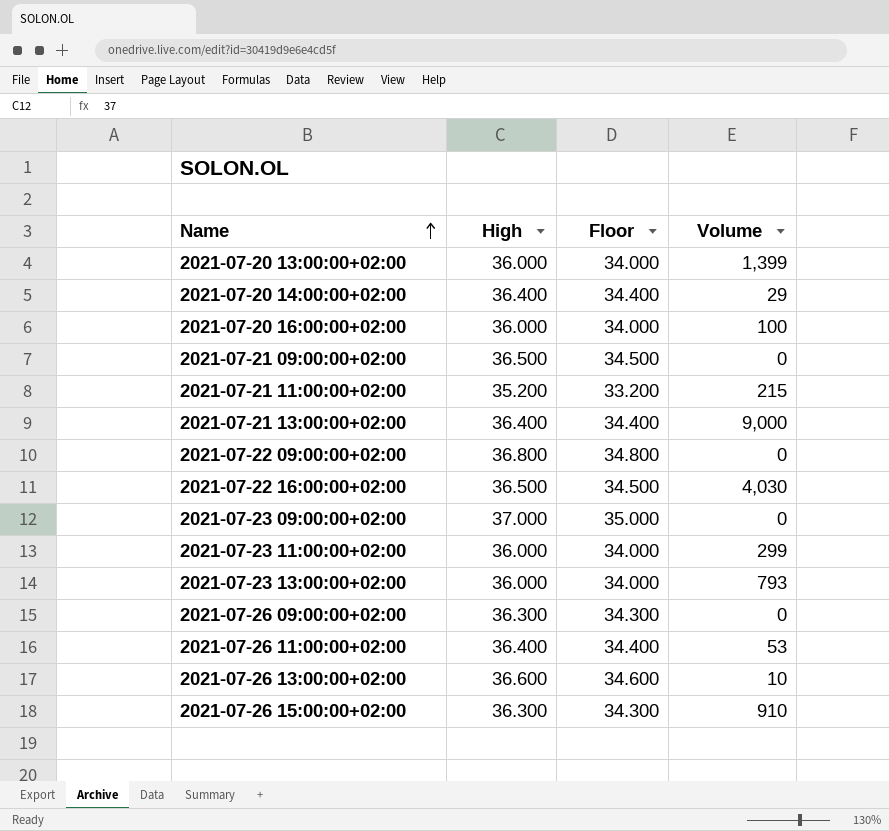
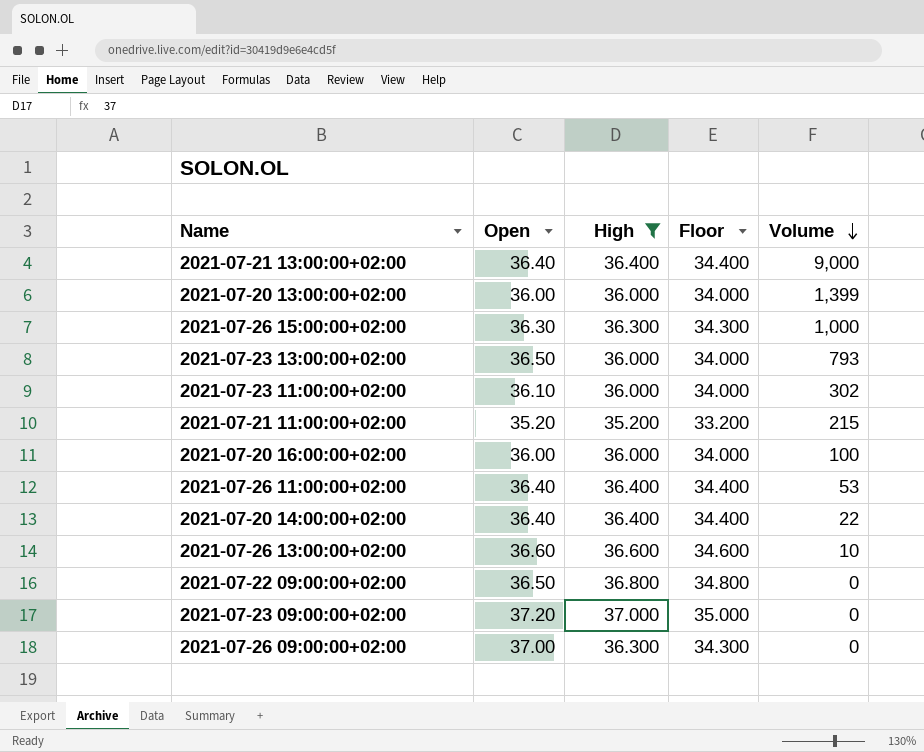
filter: none -> High != 36.500
row order: Name ascending -> Volume descending
column Open | position: none -> 2
2021-07-26 15:00:00+02:00 | Volume: 910 -> 1,000
2021-07-23 11:00:00+02:00 | Volume: 299 -> 302
2021-07-20 14:00:00+02:00 | Volume: 29 -> 22

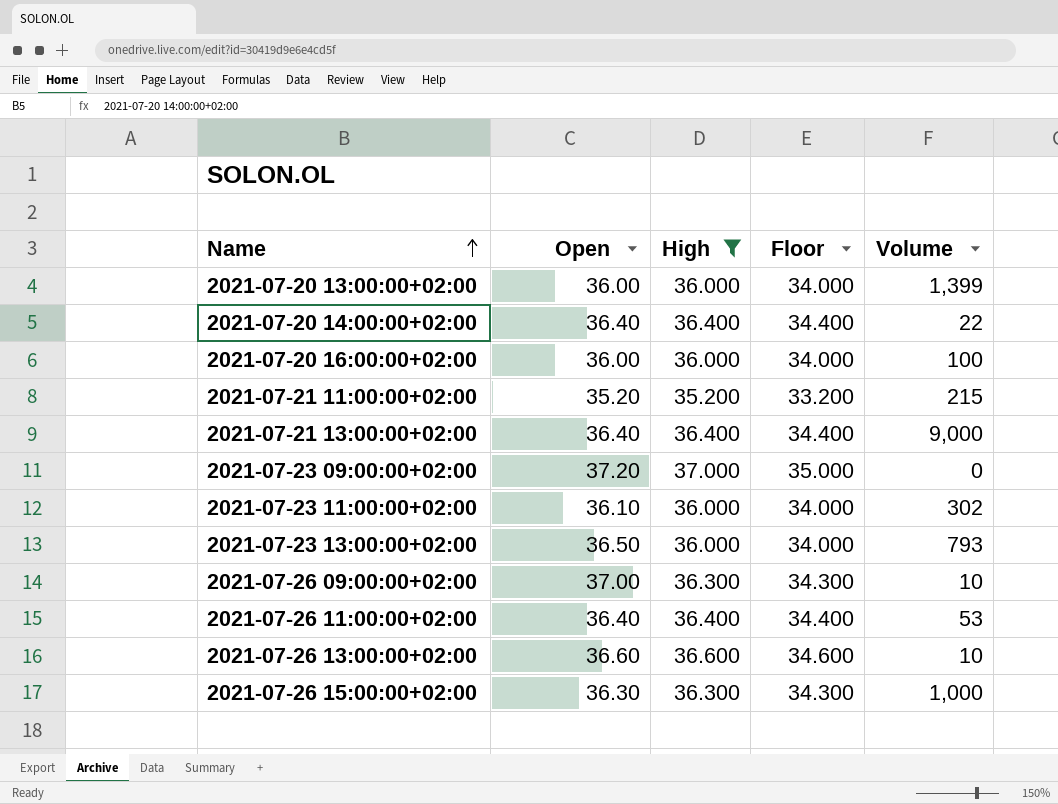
row order: Volume descending -> Name ascending
row 2021-07-22 09:00:00+02:00: 36.50 | 36.800 | 34.800 | 0 -> none
2021-07-26 09:00:00+02:00 | Volume: 0 -> 10

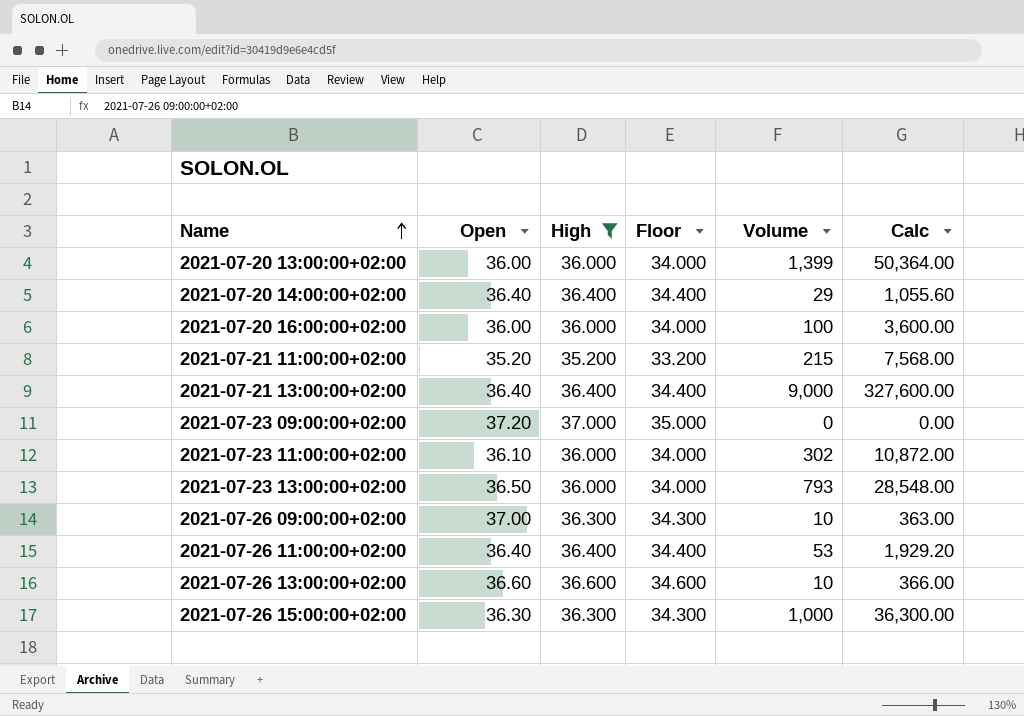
column Calc | formula: none -> [High] * [Volume]
2021-07-20 14:00:00+02:00 | Volume: 22 -> 29

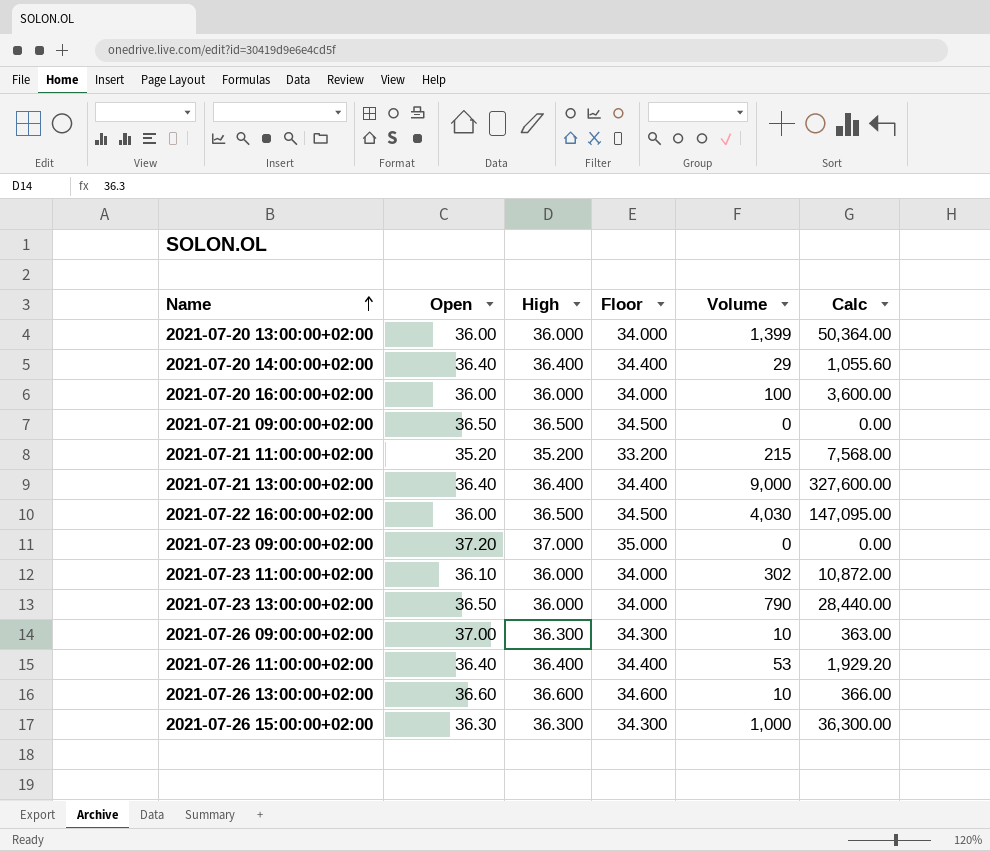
filter: High != 36.500 -> none
2021-07-23 13:00:00+02:00 | Volume: 793 -> 790
2021-07-23 13:00:00+02:00 | Calc: 28,548.00 -> 28,440.00

